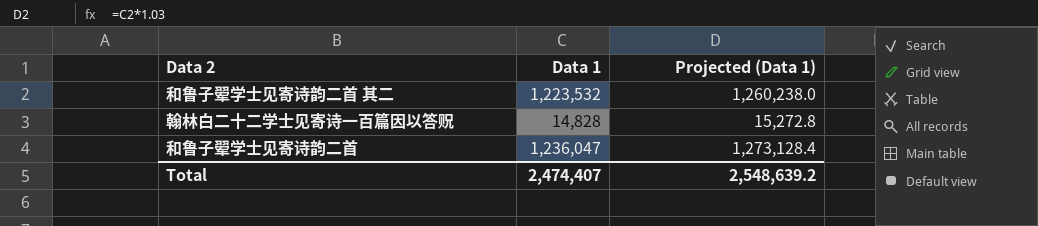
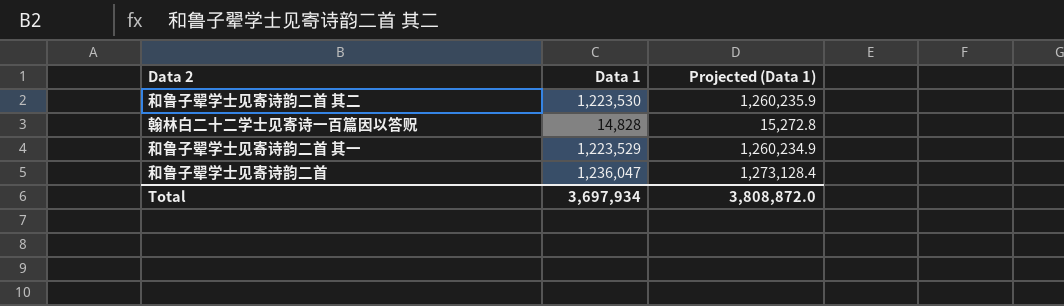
和鲁子翚学士见寄诗韵二首 其二 | Data 1: 1,223,532 -> 1,223,530
和鲁子翚学士见寄诗韵二首 其二 | Projected (Data 1): 1,260,238.0 -> 1,260,235.9
row 和鲁子翚学士见寄诗韵二首 其一: none -> 1,223,529 | 1,260,234.9
Total | Data 1: 2,474,407 -> 3,697,934
Total | Projected (Data 1): 2,548,639.2 -> 3,808,872.0

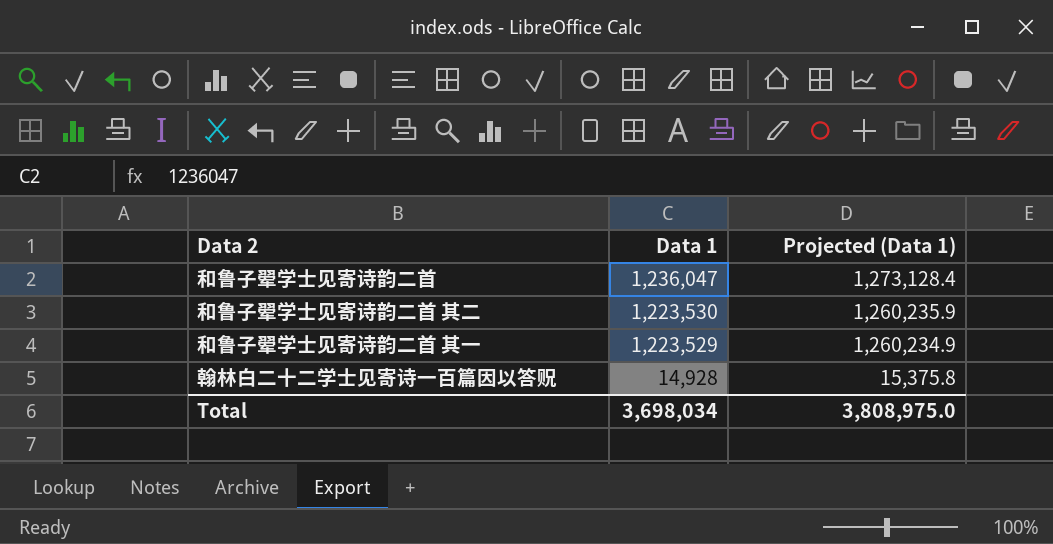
row order: none -> Data 1 descending
翰林白二十二学士见寄诗一百篇因以答贶 | Data 1: 14,828 -> 14,928
翰林白二十二学士见寄诗一百篇因以答贶 | Projected (Data 1): 15,272.8 -> 15,375.8
Total | Data 1: 3,697,934 -> 3,698,034
Total | Projected (Data 1): 3,808,872.0 -> 3,808,975.0

